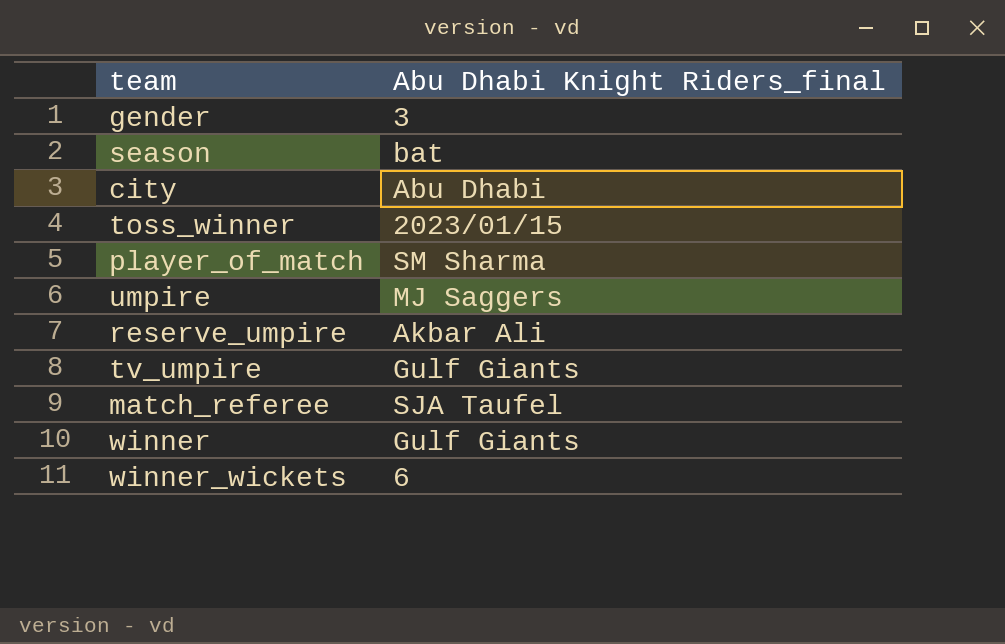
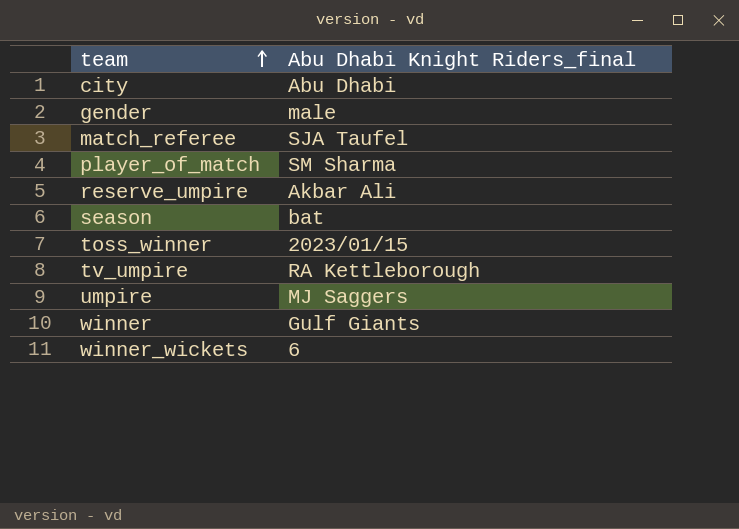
row order: none -> team ascending
gender | Abu Dhabi Knight Riders_final: 3 -> male
tv_umpire | Abu Dhabi Knight Riders_final: Gulf Giants -> RA Kettleborough

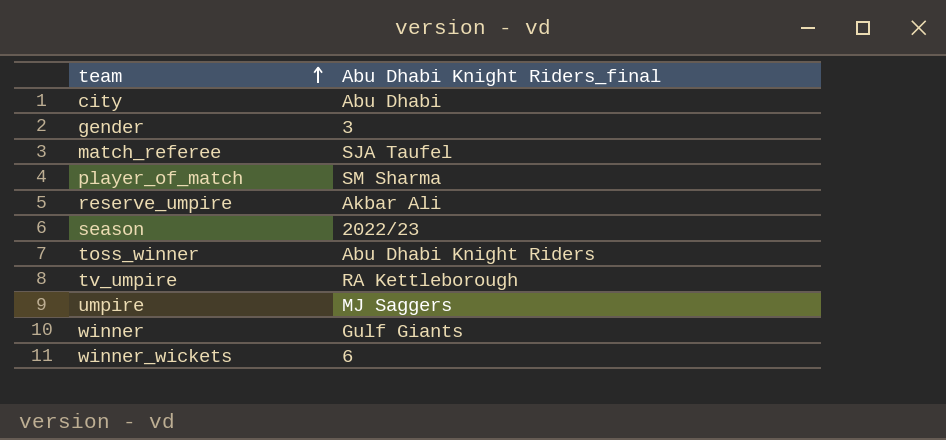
gender | Abu Dhabi Knight Riders_final: male -> 3
season | Abu Dhabi Knight Riders_final: bat -> 2022/23
toss_winner | Abu Dhabi Knight Riders_final: 2023/01/15 -> Abu Dhabi Knight Riders

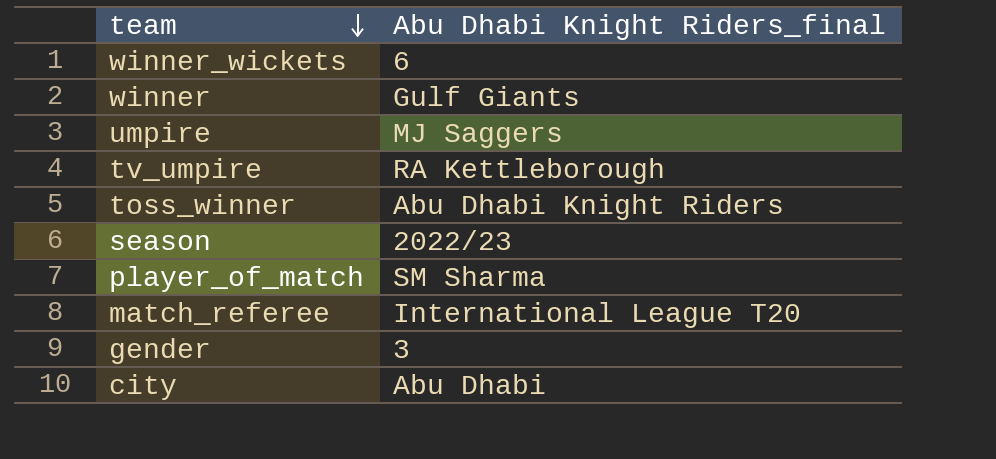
row order: team ascending -> team descending
row reserve_umpire: Akbar Ali -> none
match_referee | Abu Dhabi Knight Riders_final: SJA Taufel -> International League T20

